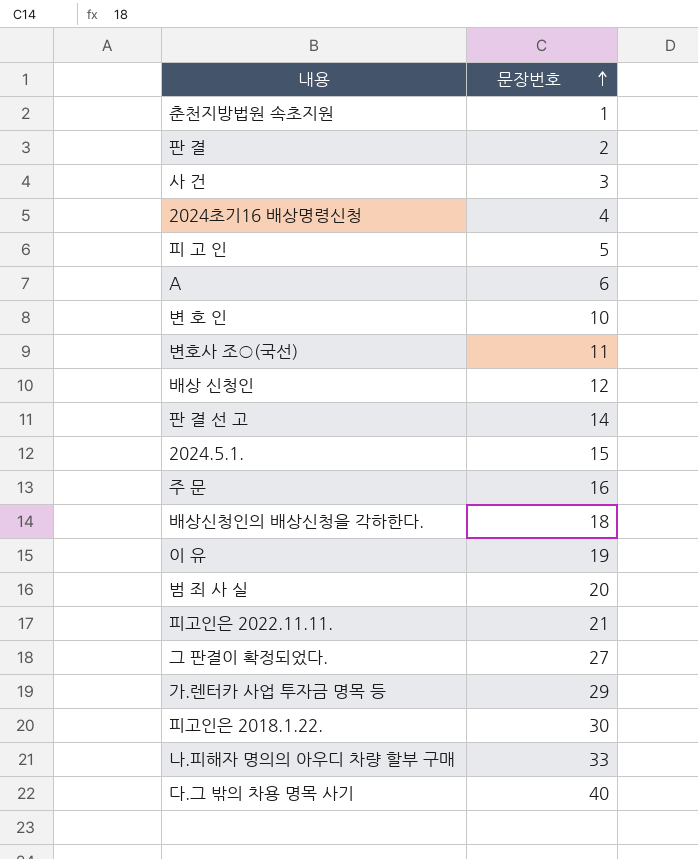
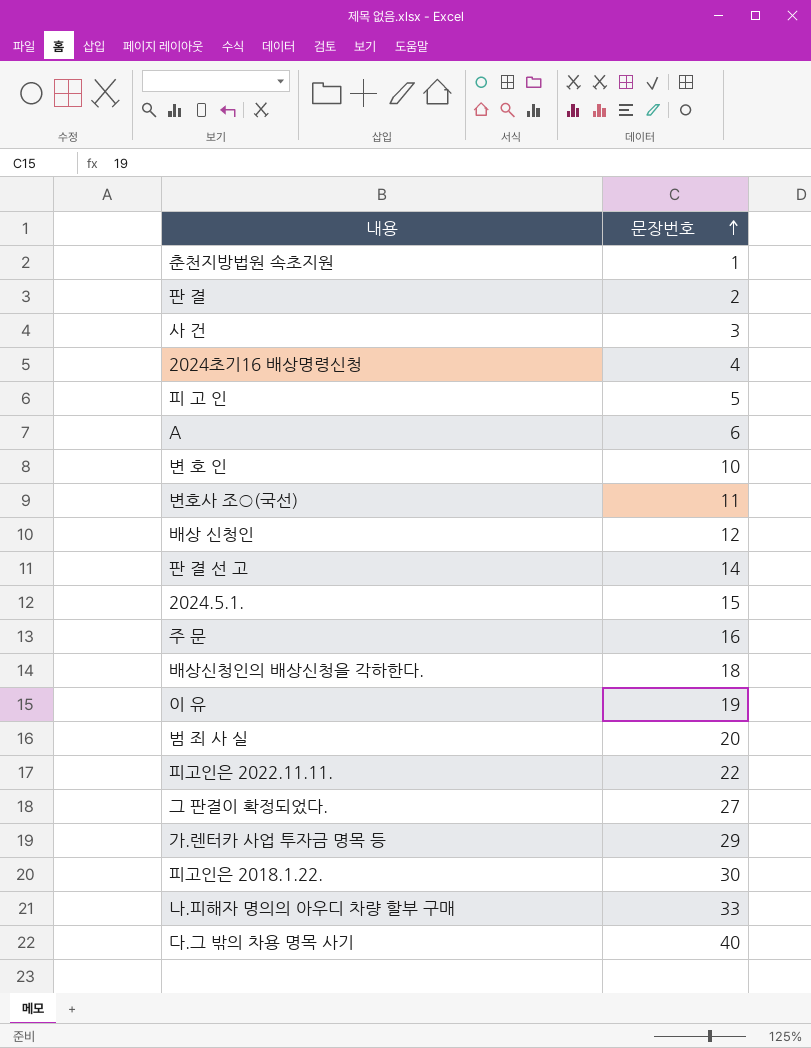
피고인은 2022.11.11. | 문장번호: 21 -> 22

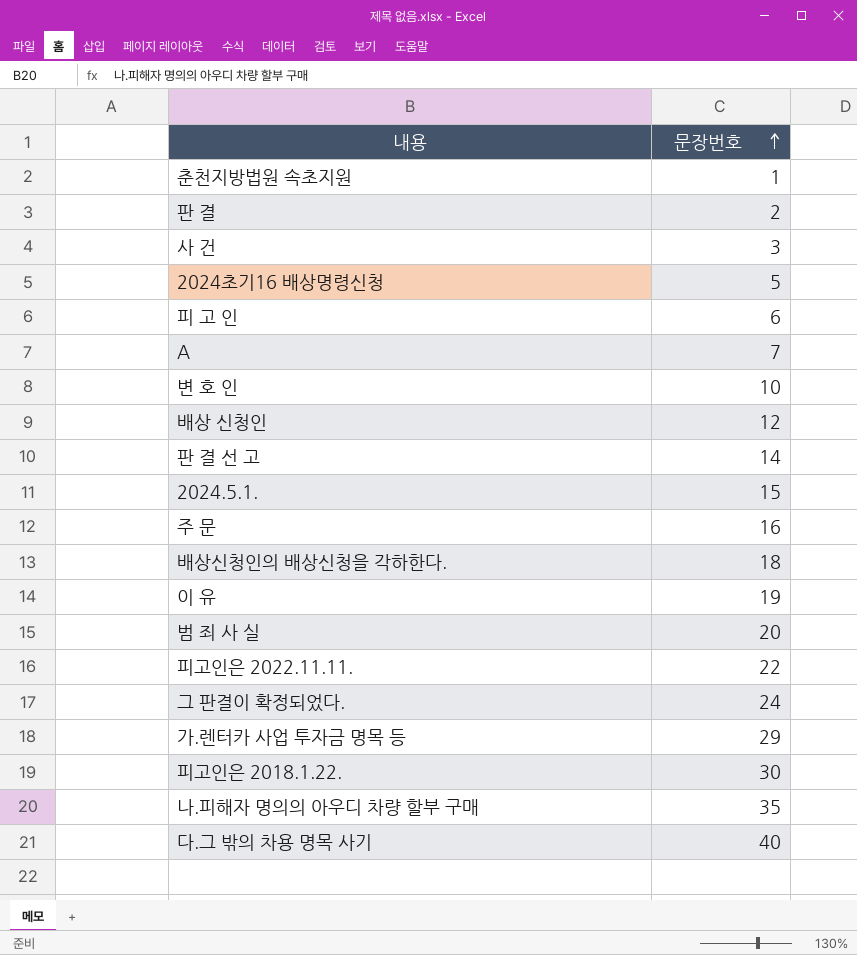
row 변호사 조○(국선): 11 -> none
2024초기16 배상명령신청 | 문장번호: 4 -> 5
피 고 인 | 문장번호: 5 -> 6
A | 문장번호: 6 -> 7
그 판결이 확정되었다. | 문장번호: 27 -> 24
나.피해자 명의의 아우디 차량 할부 구매 | 문장번호: 33 -> 35

